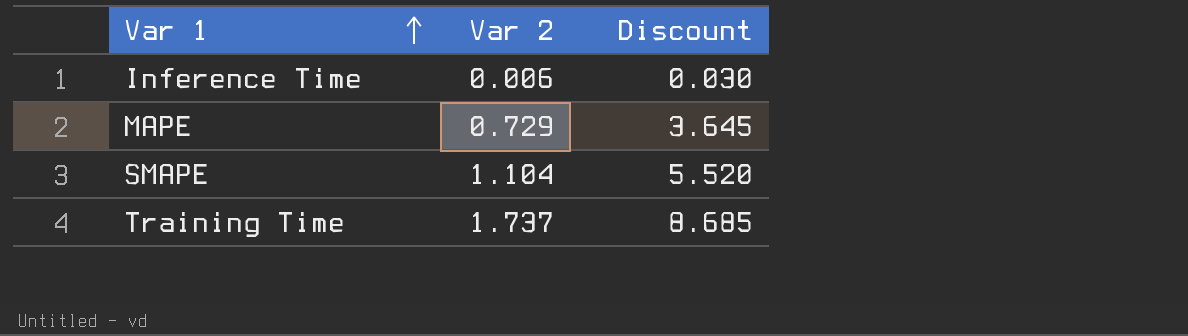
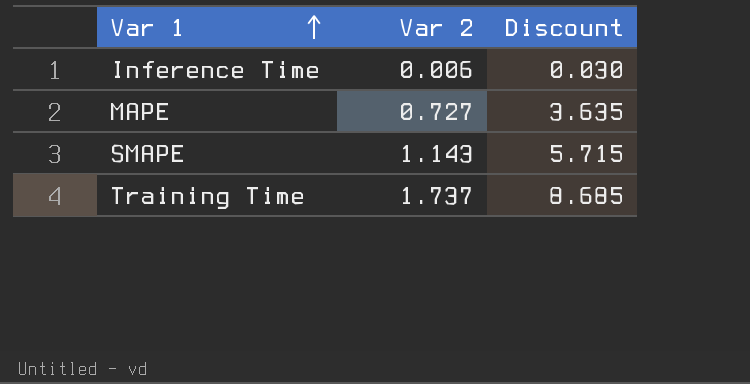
MAPE | Var 2: 0.729 -> 0.727
MAPE | Discount: 3.645 -> 3.635
SMAPE | Var 2: 1.104 -> 1.143
SMAPE | Discount: 5.520 -> 5.715

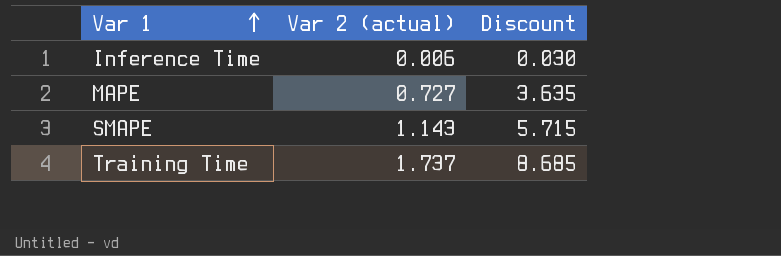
column name: Var 2 -> Var 2 (actual)

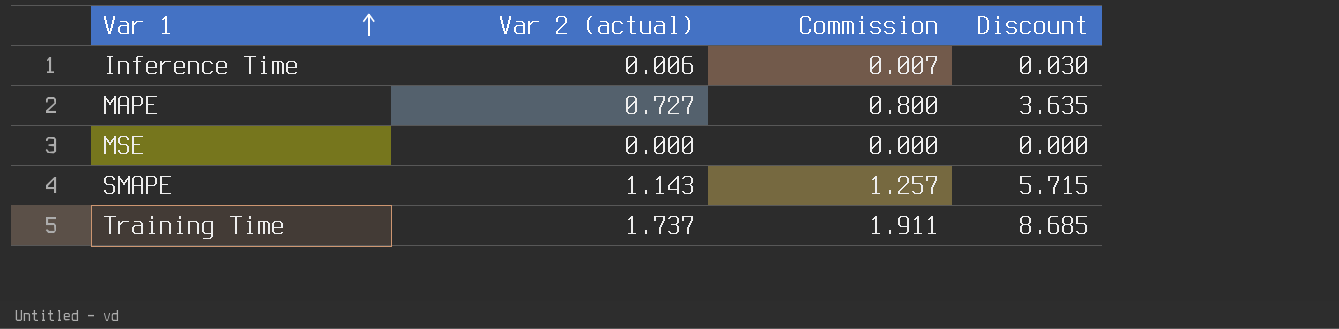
column Commission | formula: none -> [Var 2 (actual)] * 1.1
row MSE: none -> 0.000 | 0.000 | 0.000

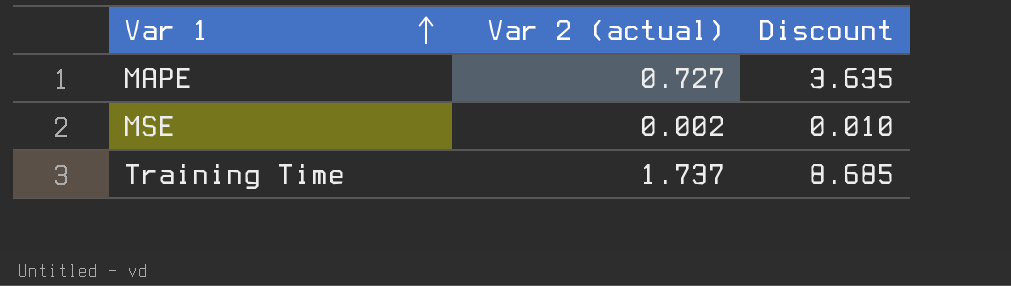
column Commission | formula: [Var 2 (actual)] * 1.1 -> none
row Inference Time: 0.006 | 0.007 | 0.030 -> none
row SMAPE: 1.143 | 1.257 | 5.715 -> none
MSE | Var 2 (actual): 0.000 -> 0.002
MSE | Discount: 0.000 -> 0.010

